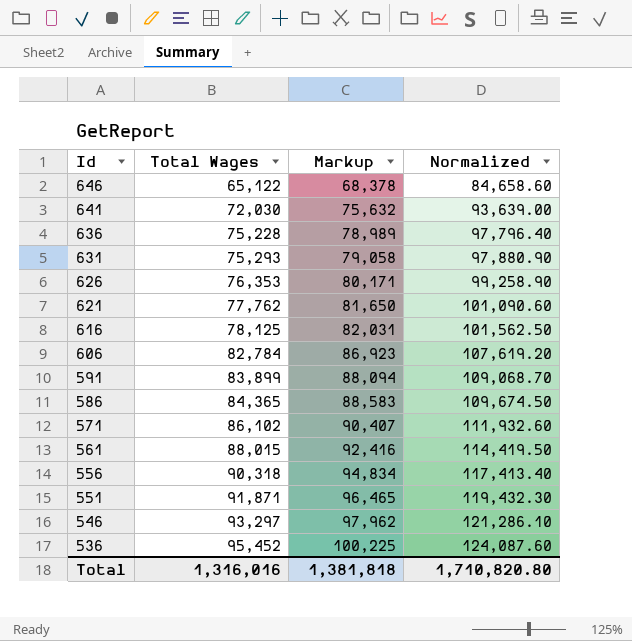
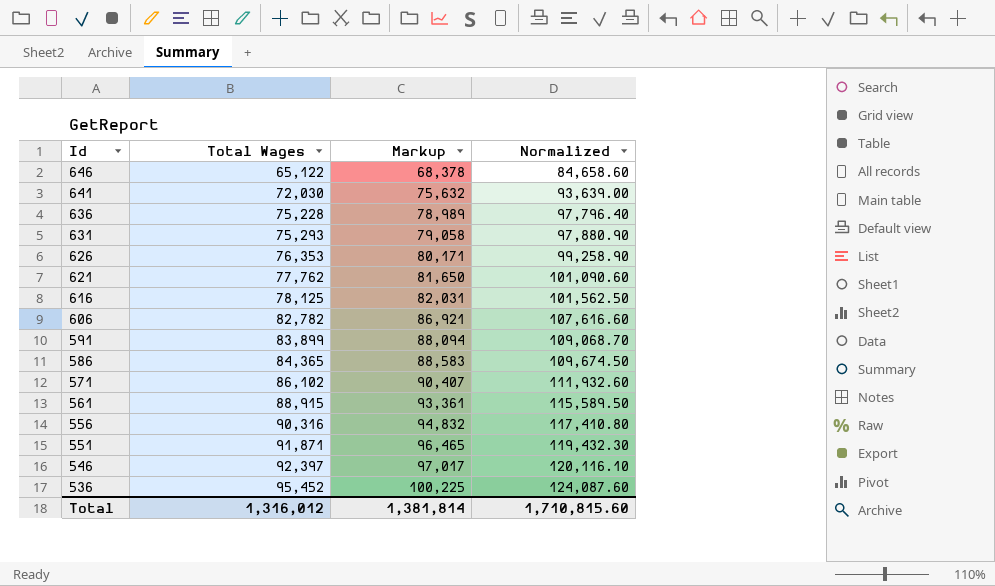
606 | Total Wages: 82,784 -> 82,782
606 | Markup: 86,923 -> 86,921
606 | Normalized: 107,619.20 -> 107,616.60
561 | Total Wages: 88,015 -> 88,915
561 | Markup: 92,416 -> 93,361
561 | Normalized: 114,419.50 -> 115,589.50
556 | Total Wages: 90,318 -> 90,316
556 | Markup: 94,834 -> 94,832
556 | Normalized: 117,413.40 -> 117,410.80
546 | Total Wages: 93,297 -> 92,397
546 | Markup: 97,962 -> 97,017
546 | Normalized: 121,286.10 -> 120,116.10
Total | Total Wages: 1,316,016 -> 1,316,012
Total | Markup: 1,381,818 -> 1,381,814
Total | Normalized: 1,710,820.80 -> 1,710,815.60

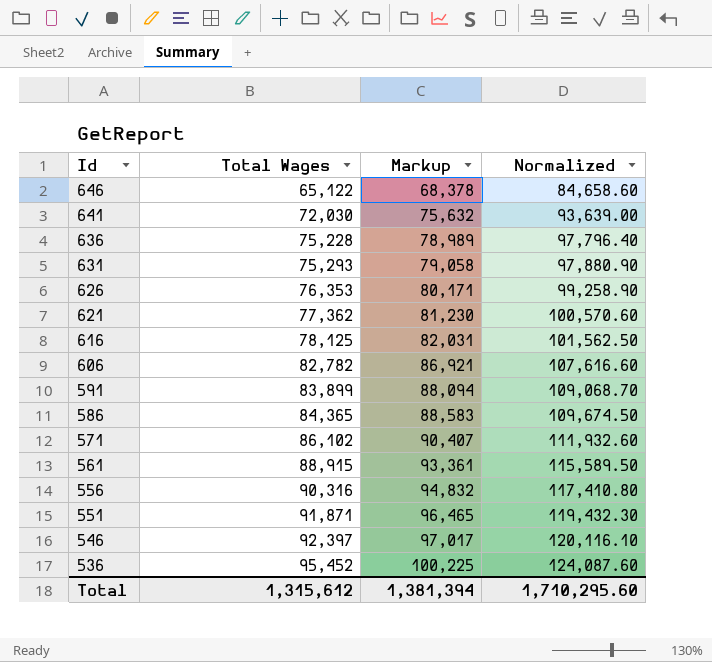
621 | Total Wages: 77,762 -> 77,362
621 | Markup: 81,650 -> 81,230
621 | Normalized: 101,090.60 -> 100,570.60
Total | Total Wages: 1,316,012 -> 1,315,612
Total | Markup: 1,381,814 -> 1,381,394
Total | Normalized: 1,710,815.60 -> 1,710,295.60

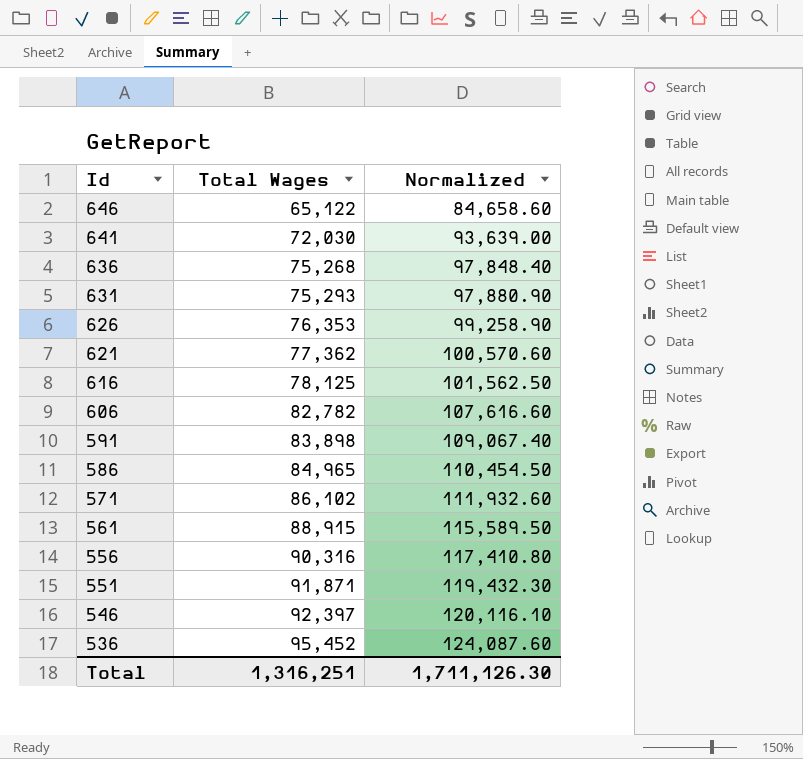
column Markup | formula: [Total Wages] * 1.05 -> none
636 | Total Wages: 75,228 -> 75,268
636 | Normalized: 97,796.40 -> 97,848.40
591 | Total Wages: 83,899 -> 83,898
591 | Normalized: 109,068.70 -> 109,067.40
586 | Total Wages: 84,365 -> 84,965
586 | Normalized: 109,674.50 -> 110,454.50
Total | Total Wages: 1,315,612 -> 1,316,251
Total | Normalized: 1,710,295.60 -> 1,711,126.30

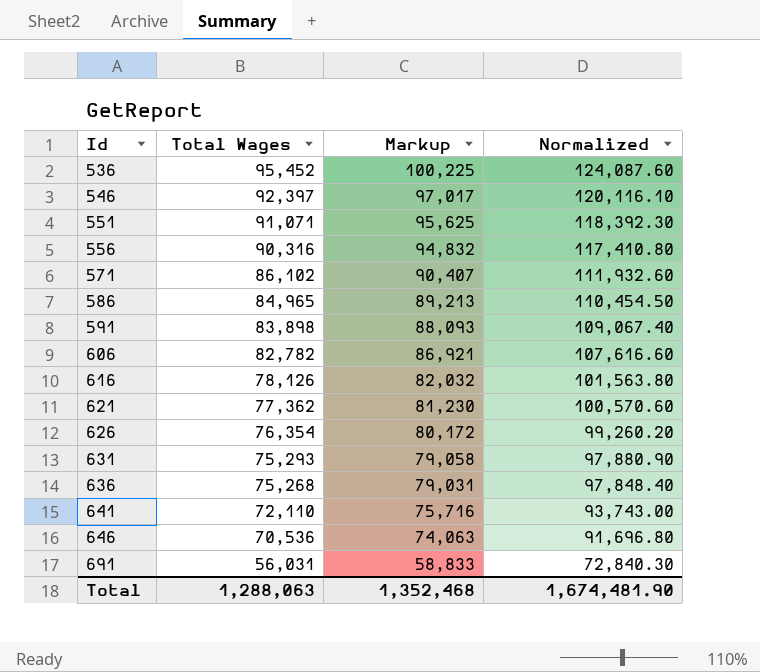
row order: Id descending -> Id ascending
column Markup | formula: none -> [Total Wages] * 1.05
row 561: 88,915 | 115,589.50 -> none
551 | Total Wages: 91,871 -> 91,071
551 | Normalized: 119,432.30 -> 118,392.30
616 | Total Wages: 78,125 -> 78,126
616 | Normalized: 101,562.50 -> 101,563.80
626 | Total Wages: 76,353 -> 76,354
626 | Normalized: 99,258.90 -> 99,260.20
641 | Total Wages: 72,030 -> 72,110
641 | Normalized: 93,639.00 -> 93,743.00
646 | Total Wages: 65,122 -> 70,536
646 | Normalized: 84,658.60 -> 91,696.80
row 691: none -> 56,031 | 58,833 | 72,840.30
Total | Total Wages: 1,316,251 -> 1,288,063
Total | Normalized: 1,711,126.30 -> 1,674,481.90

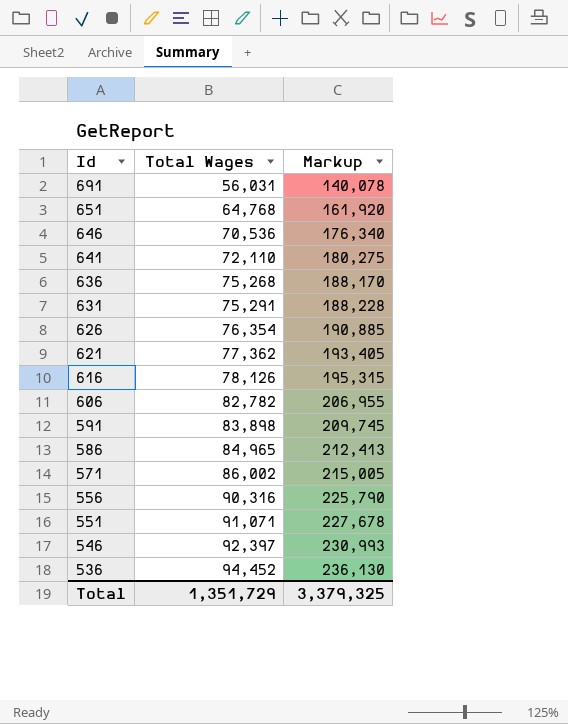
row order: Id ascending -> Id descending
column Normalized | formula: [Total Wages] * 1.3 -> none
column Markup | formula: [Total Wages] * 1.05 -> [Total Wages] * 2.5
row 651: none -> 64,768 | 161,920
631 | Total Wages: 75,293 -> 75,291
571 | Total Wages: 86,102 -> 86,002
536 | Total Wages: 95,452 -> 94,452
Total | Total Wages: 1,288,063 -> 1,351,729
Total | Markup: 1,352,468 -> 3,379,325

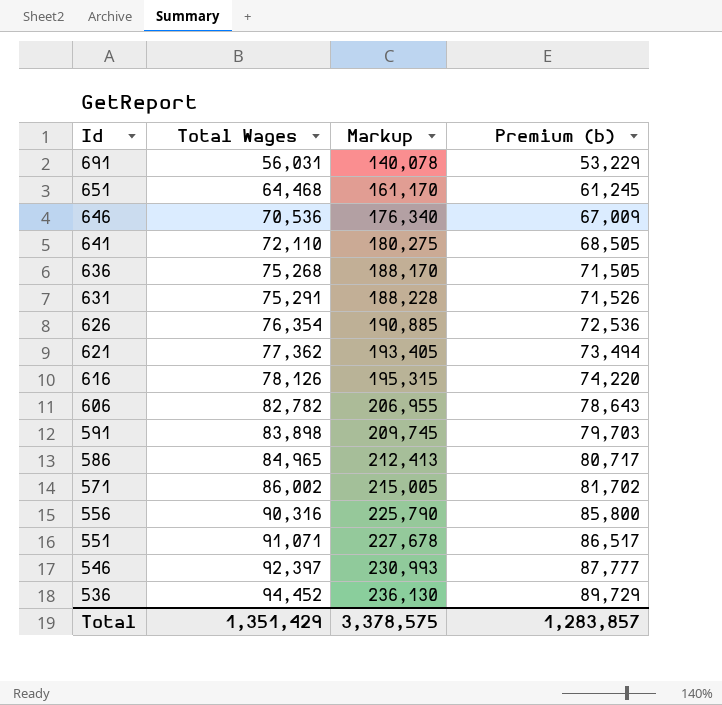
column Premium (b) | formula: none -> [Total Wages] * 0.95
651 | Total Wages: 64,768 -> 64,468
651 | Markup: 161,920 -> 161,170
Total | Total Wages: 1,351,729 -> 1,351,429
Total | Markup: 3,379,325 -> 3,378,575

